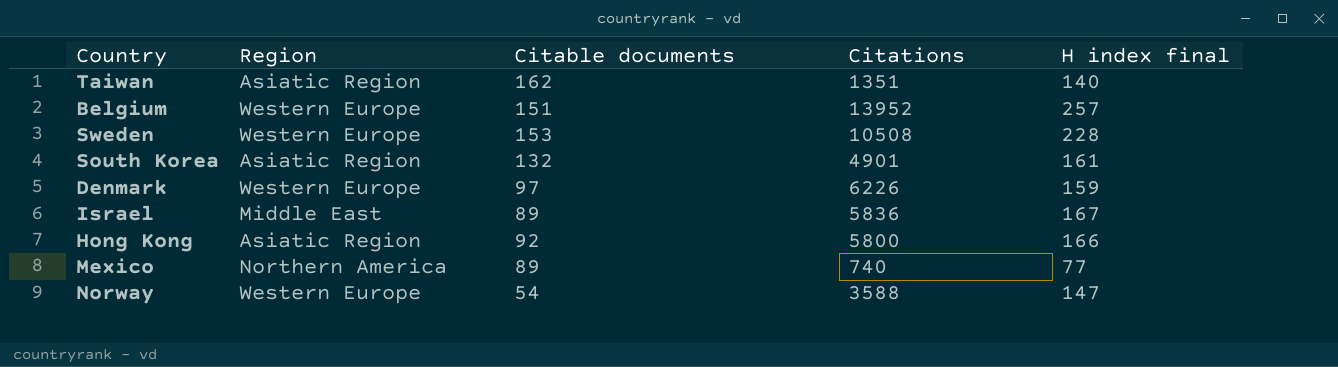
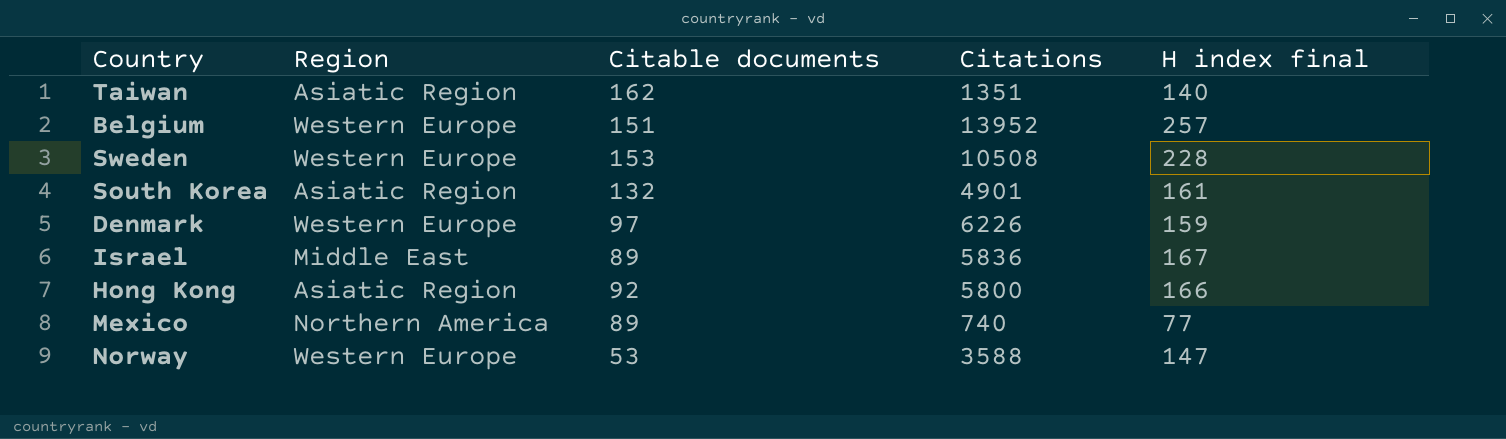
Norway | Citable documents: 54 -> 53

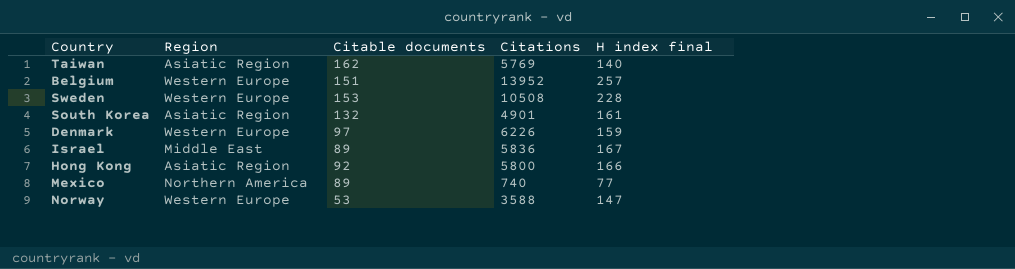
Taiwan | Citations: 1351 -> 5769

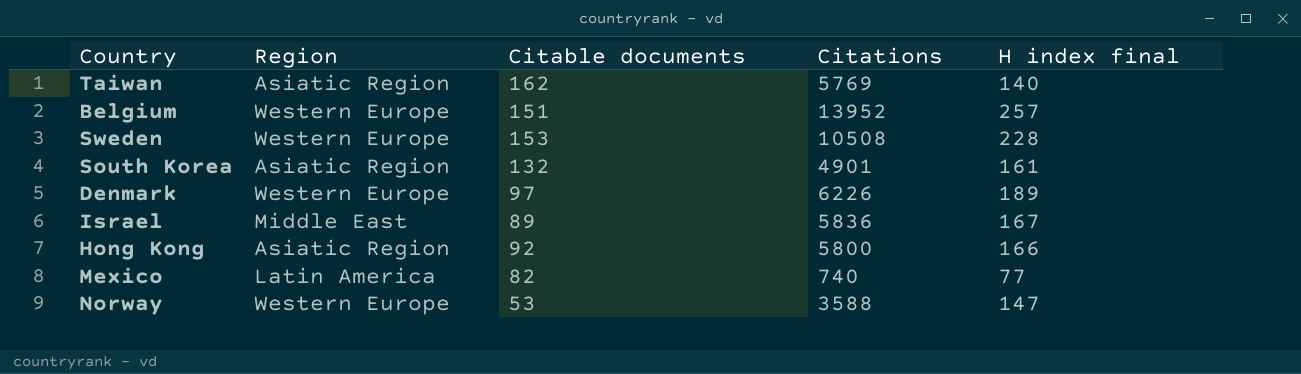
Denmark | H index final: 159 -> 189
Mexico | Region: Northern America -> Latin America
Mexico | Citable documents: 89 -> 82

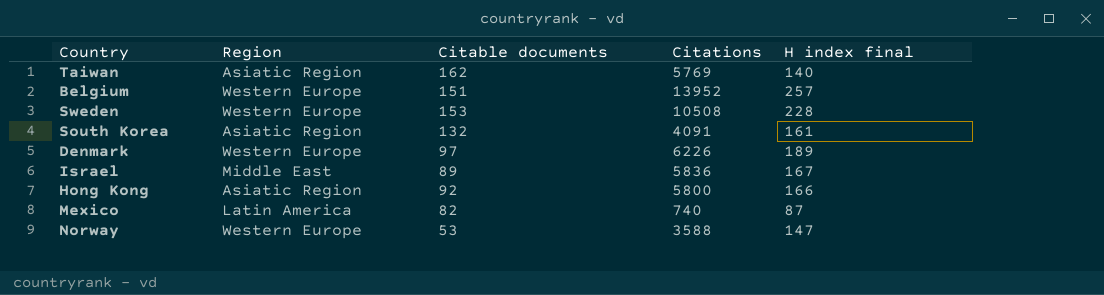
South Korea | Citations: 4901 -> 4091
Mexico | H index final: 77 -> 87

